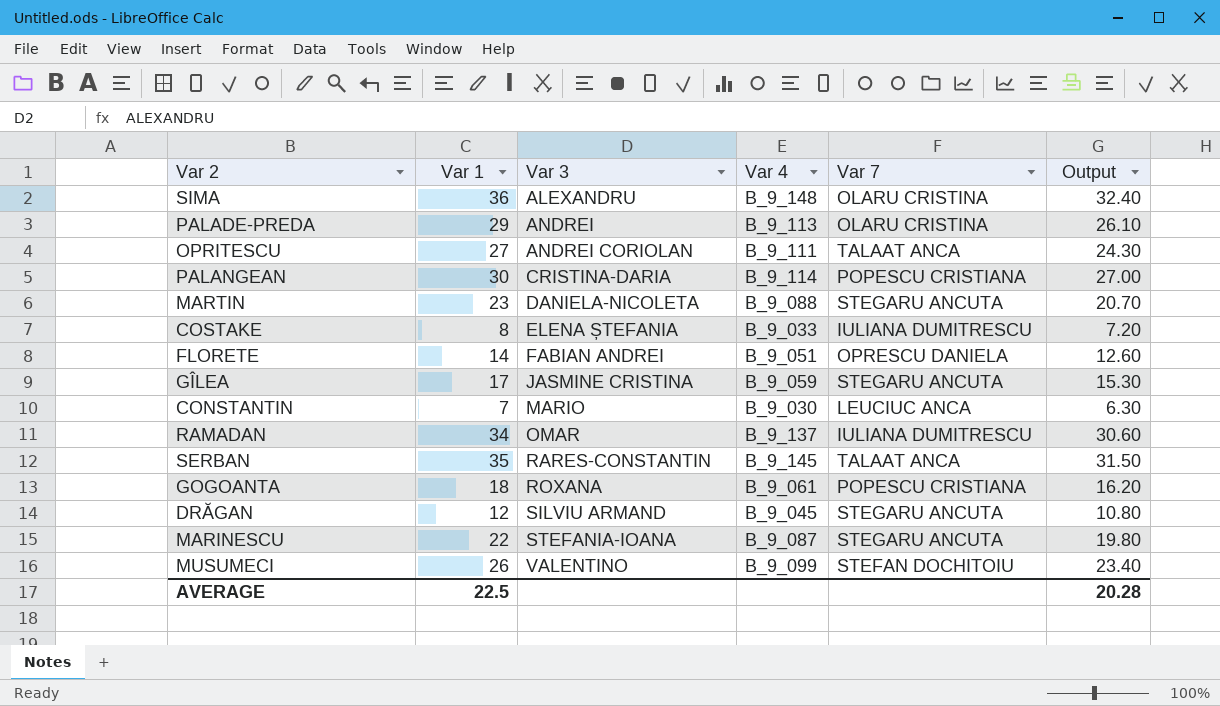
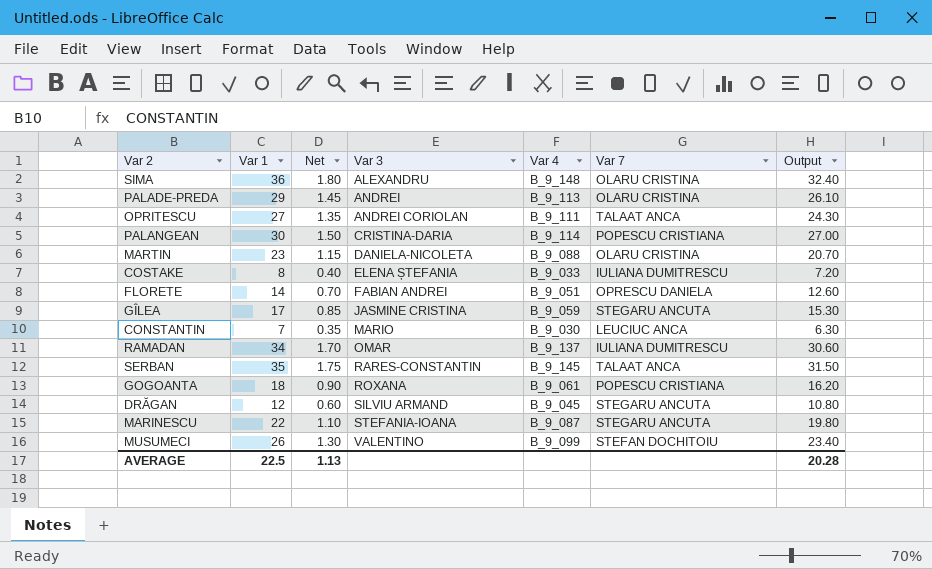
column Net | formula: none -> [Var 1] * 0.05
MARTIN | Var 7: STEGARU ANCUTA -> OLARU CRISTINA

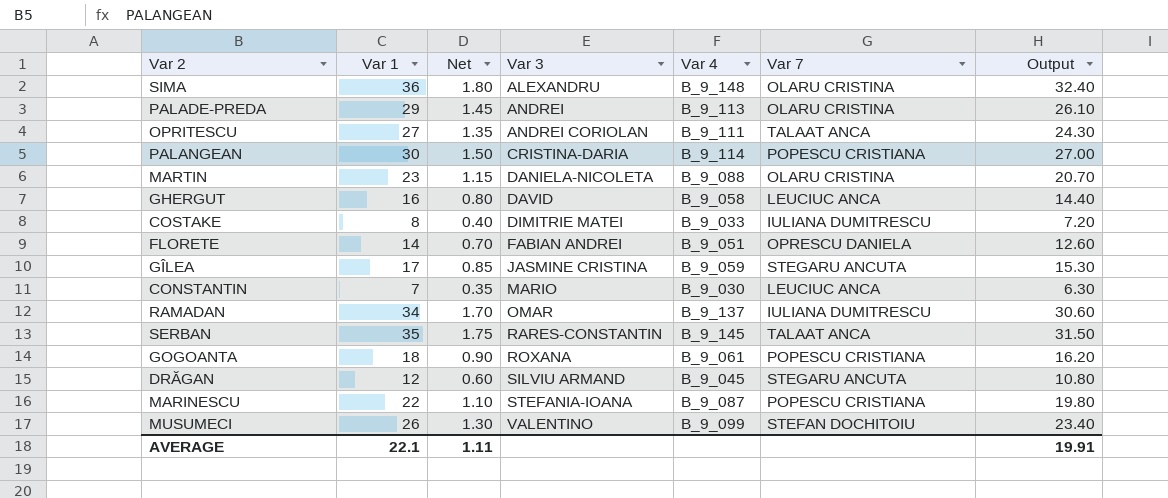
row GHERGUT: none -> 16 | 0.80 | DAVID | B_9_058 | LEUCIUC ANCA | 14.40
COSTAKE | Var 3: ELENA ȘTEFANIA -> DIMITRIE MATEI
MARINESCU | Var 7: STEGARU ANCUTA -> POPESCU CRISTIANA
AVERAGE | Var 1: 22.5 -> 22.1
AVERAGE | Net: 1.13 -> 1.11
AVERAGE | Output: 20.28 -> 19.91

